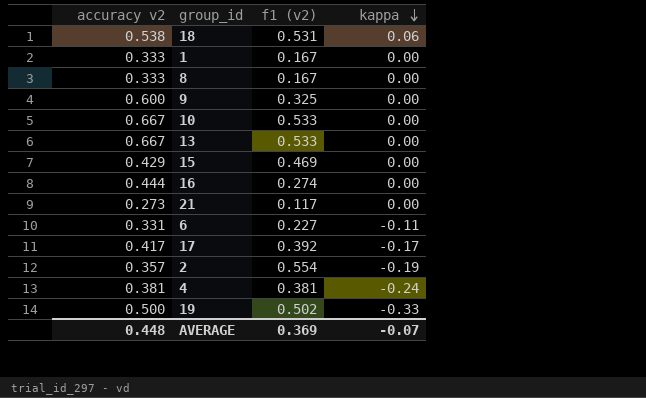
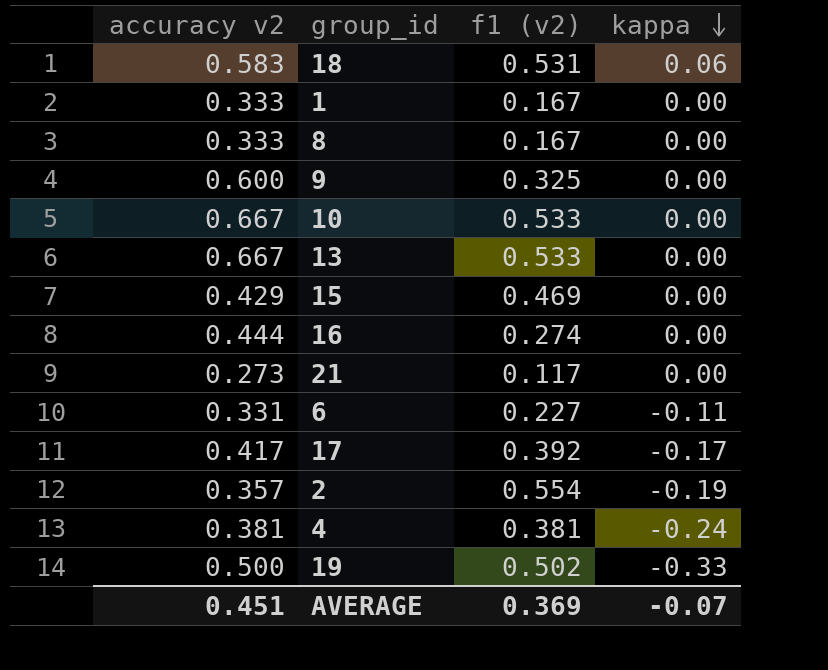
18 | accuracy v2: 0.538 -> 0.583
AVERAGE | accuracy v2: 0.448 -> 0.451

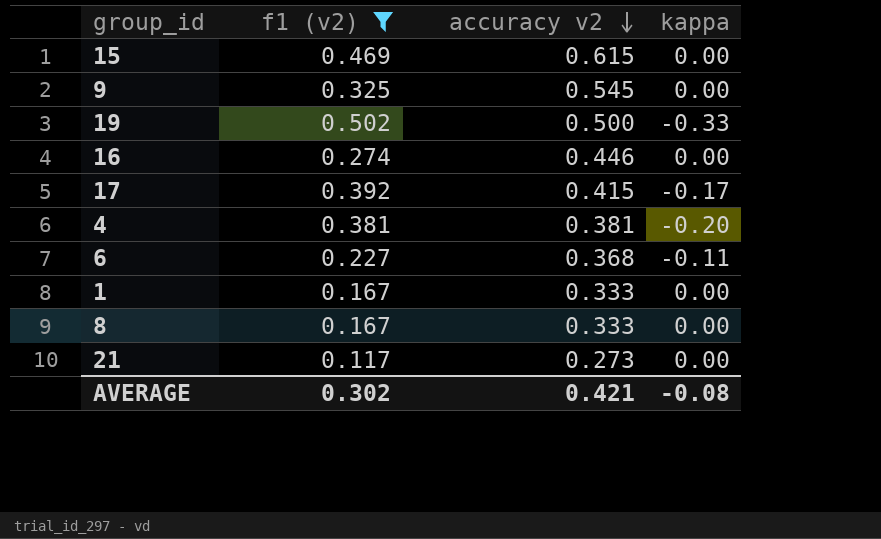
filter: none -> f1 (v2) <= 0.502
row order: kappa descending -> accuracy v2 descending
column accuracy v2 | position: 1 -> 3
15 | accuracy v2: 0.429 -> 0.615
9 | accuracy v2: 0.600 -> 0.545
16 | accuracy v2: 0.444 -> 0.446
17 | accuracy v2: 0.417 -> 0.415
4 | kappa: -0.24 -> -0.20
6 | accuracy v2: 0.331 -> 0.368
AVERAGE | f1 (v2): 0.369 -> 0.302
AVERAGE | accuracy v2: 0.451 -> 0.421
AVERAGE | kappa: -0.07 -> -0.08

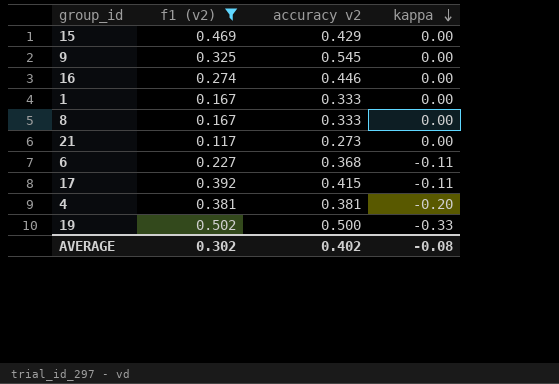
row order: accuracy v2 descending -> kappa descending
15 | accuracy v2: 0.615 -> 0.429
17 | kappa: -0.17 -> -0.11
AVERAGE | accuracy v2: 0.421 -> 0.402

